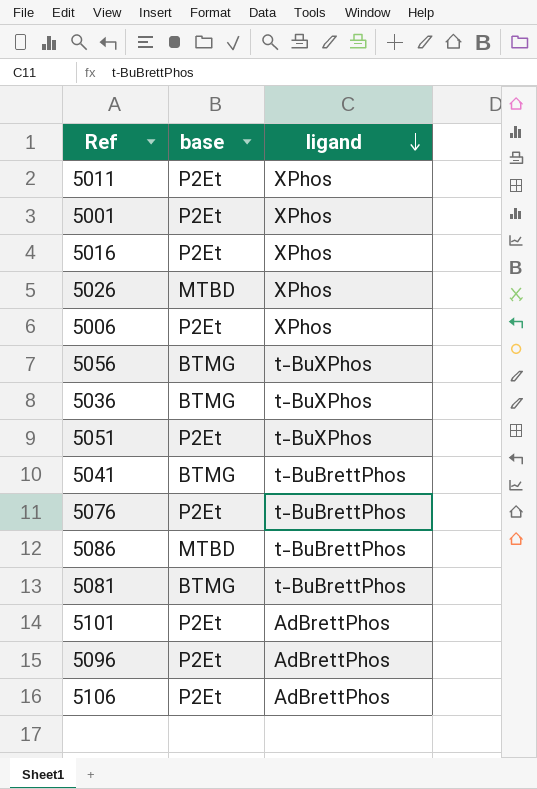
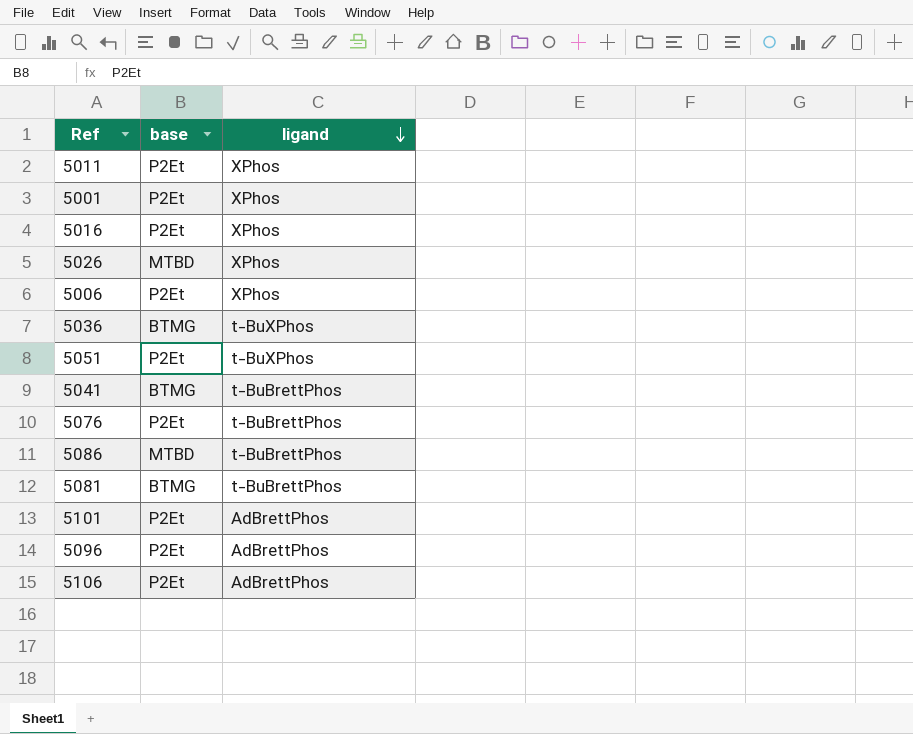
row 5056: BTMG | t-BuXPhos -> none

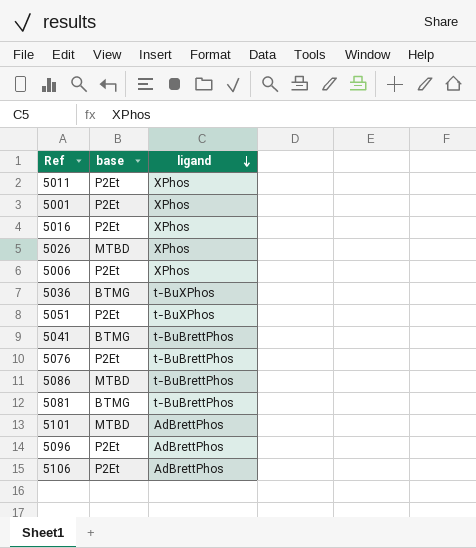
5101 | base: P2Et -> MTBD

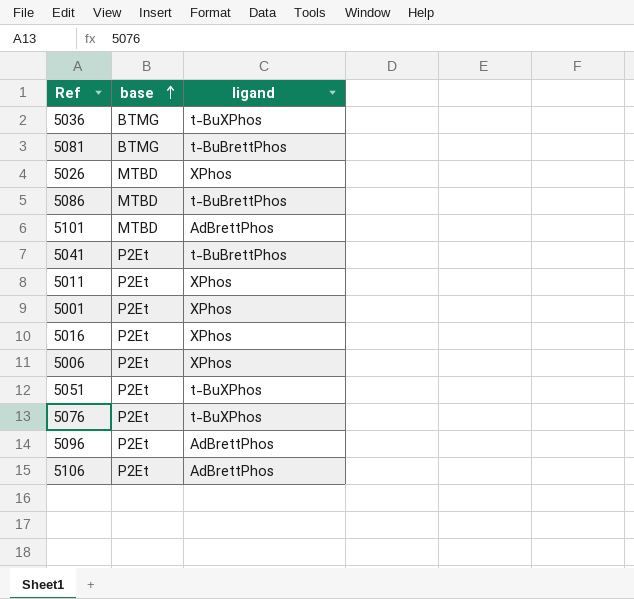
row order: ligand descending -> base ascending
5041 | base: BTMG -> P2Et
5076 | ligand: t-BuBrettPhos -> t-BuXPhos

